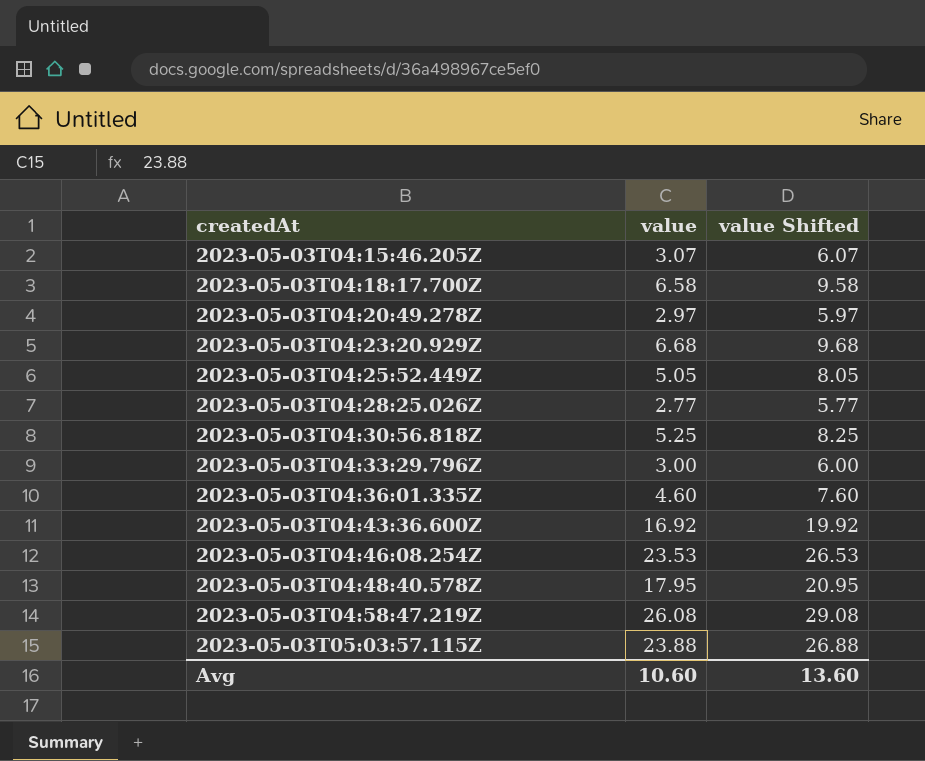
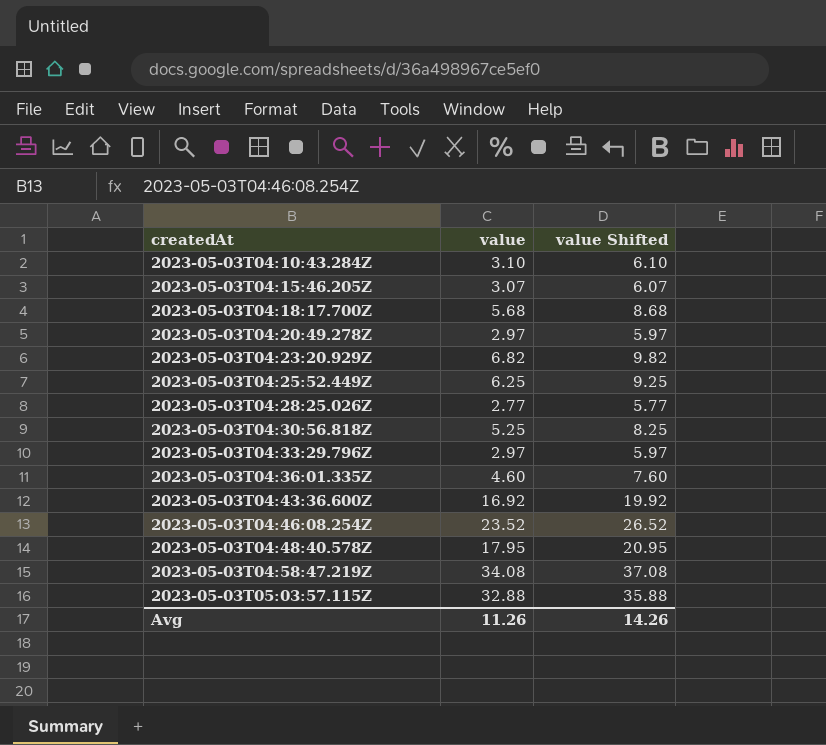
row 2023-05-03T04:10:43.284Z: none -> 3.10 | 6.10
2023-05-03T04:18:17.700Z | value: 6.58 -> 5.68
2023-05-03T04:18:17.700Z | value Shifted: 9.58 -> 8.68
2023-05-03T04:23:20.929Z | value: 6.68 -> 6.82
2023-05-03T04:23:20.929Z | value Shifted: 9.68 -> 9.82
2023-05-03T04:25:52.449Z | value: 5.05 -> 6.25
2023-05-03T04:25:52.449Z | value Shifted: 8.05 -> 9.25
2023-05-03T04:33:29.796Z | value: 3.00 -> 2.97
2023-05-03T04:33:29.796Z | value Shifted: 6.00 -> 5.97
2023-05-03T04:46:08.254Z | value: 23.53 -> 23.52
2023-05-03T04:46:08.254Z | value Shifted: 26.53 -> 26.52
2023-05-03T04:58:47.219Z | value: 26.08 -> 34.08
2023-05-03T04:58:47.219Z | value Shifted: 29.08 -> 37.08
2023-05-03T05:03:57.115Z | value: 23.88 -> 32.88
2023-05-03T05:03:57.115Z | value Shifted: 26.88 -> 35.88
Avg | value: 10.60 -> 11.26
Avg | value Shifted: 13.60 -> 14.26

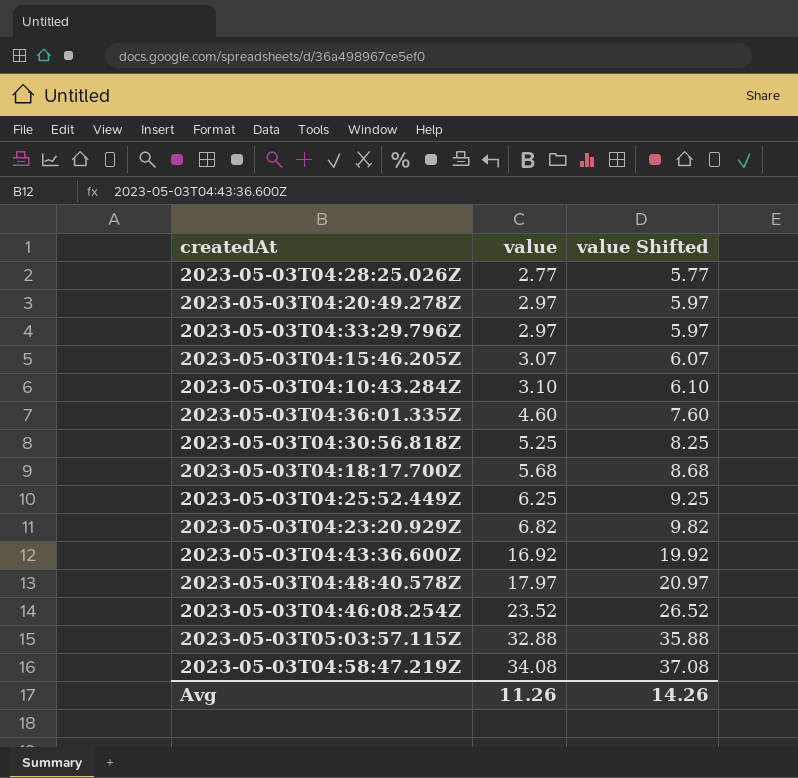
row order: createdAt ascending -> value ascending
2023-05-03T04:48:40.578Z | value: 17.95 -> 17.97
2023-05-03T04:48:40.578Z | value Shifted: 20.95 -> 20.97

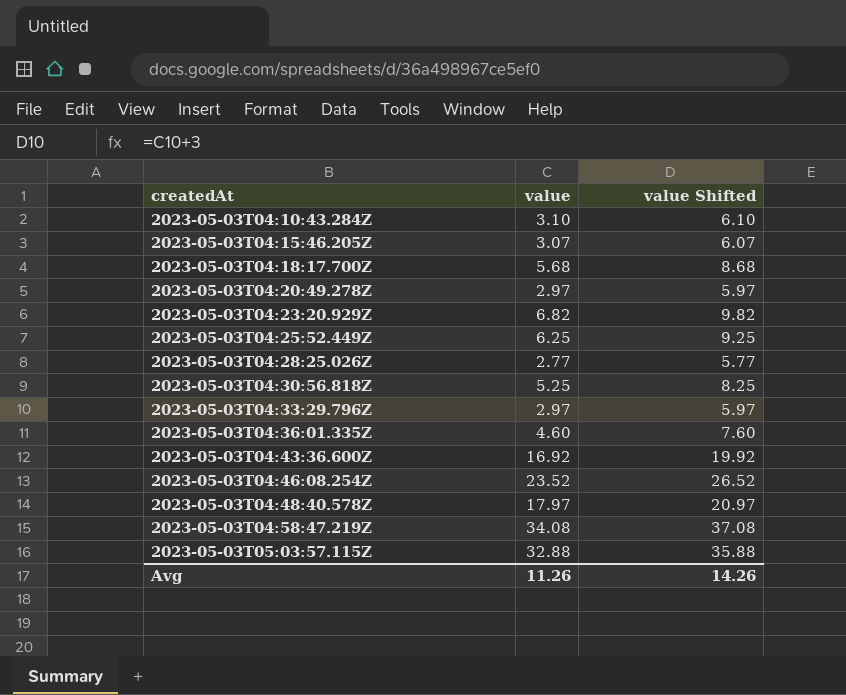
row order: value ascending -> createdAt ascending

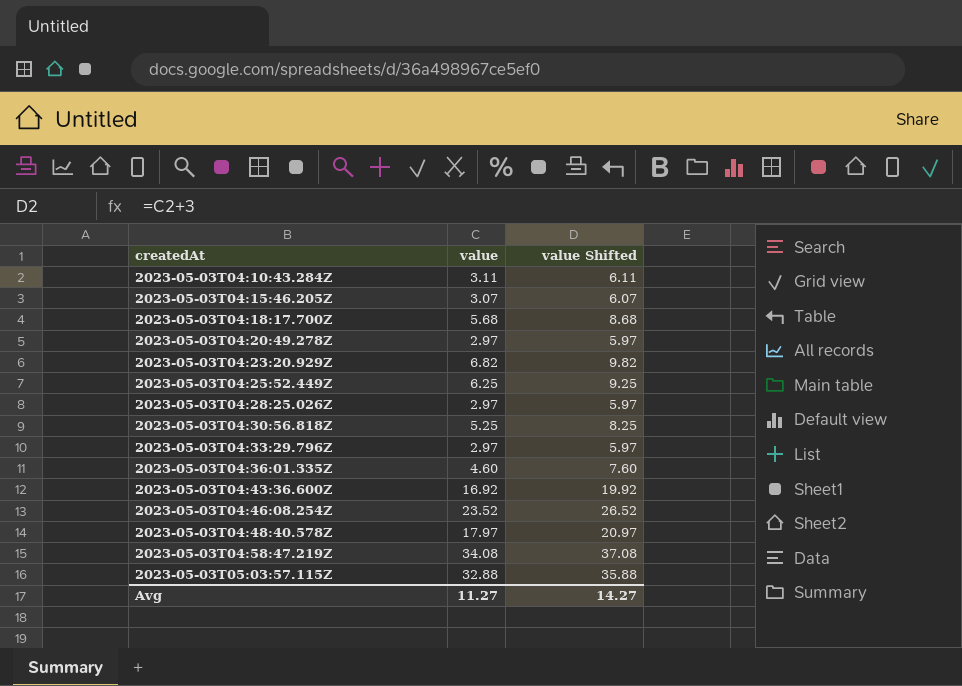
2023-05-03T04:10:43.284Z | value: 3.10 -> 3.11
2023-05-03T04:10:43.284Z | value Shifted: 6.10 -> 6.11
2023-05-03T04:28:25.026Z | value: 2.77 -> 2.97
2023-05-03T04:28:25.026Z | value Shifted: 5.77 -> 5.97
Avg | value: 11.26 -> 11.27
Avg | value Shifted: 14.26 -> 14.27

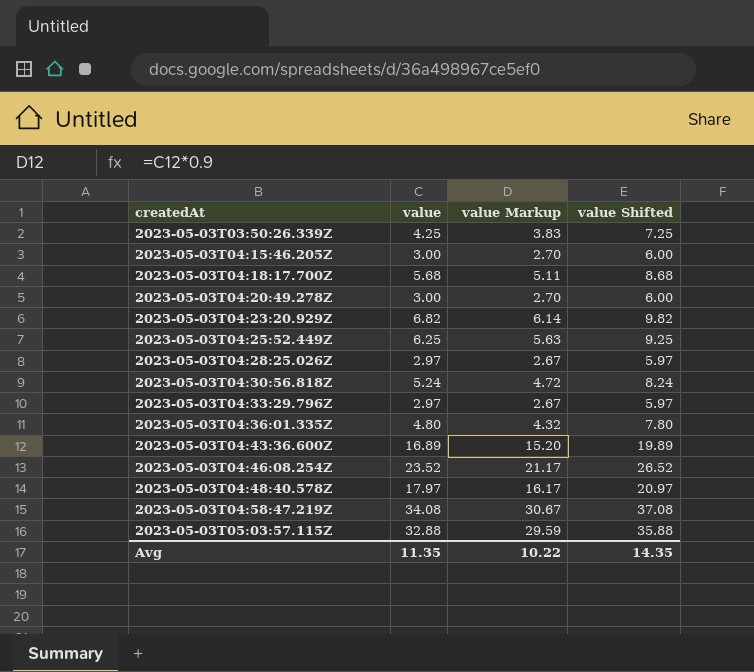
column value Markup | formula: none -> [value] * 0.9
row 2023-05-03T04:10:43.284Z: 3.11 | 6.11 -> none
row 2023-05-03T03:50:26.339Z: none -> 4.25 | 3.83 | 7.25
2023-05-03T04:15:46.205Z | value: 3.07 -> 3.00
2023-05-03T04:15:46.205Z | value Shifted: 6.07 -> 6.00
2023-05-03T04:20:49.278Z | value: 2.97 -> 3.00
2023-05-03T04:20:49.278Z | value Shifted: 5.97 -> 6.00
2023-05-03T04:30:56.818Z | value: 5.25 -> 5.24
2023-05-03T04:30:56.818Z | value Shifted: 8.25 -> 8.24
2023-05-03T04:36:01.335Z | value: 4.60 -> 4.80
2023-05-03T04:36:01.335Z | value Shifted: 7.60 -> 7.80
2023-05-03T04:43:36.600Z | value: 16.92 -> 16.89
2023-05-03T04:43:36.600Z | value Shifted: 19.92 -> 19.89
Avg | value: 11.27 -> 11.35
Avg | value Shifted: 14.27 -> 14.35

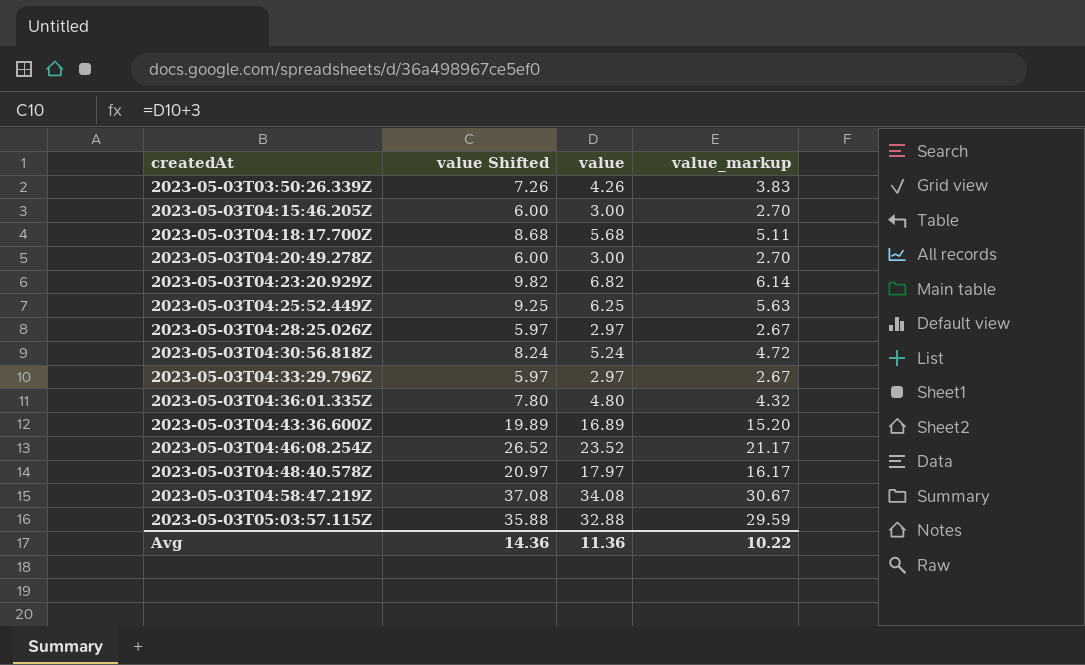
column value Shifted | position: 4 -> 2
column name: value Markup -> value_markup
2023-05-03T03:50:26.339Z | value Shifted: 7.25 -> 7.26
2023-05-03T03:50:26.339Z | value: 4.25 -> 4.26
Avg | value Shifted: 14.35 -> 14.36
Avg | value: 11.35 -> 11.36

